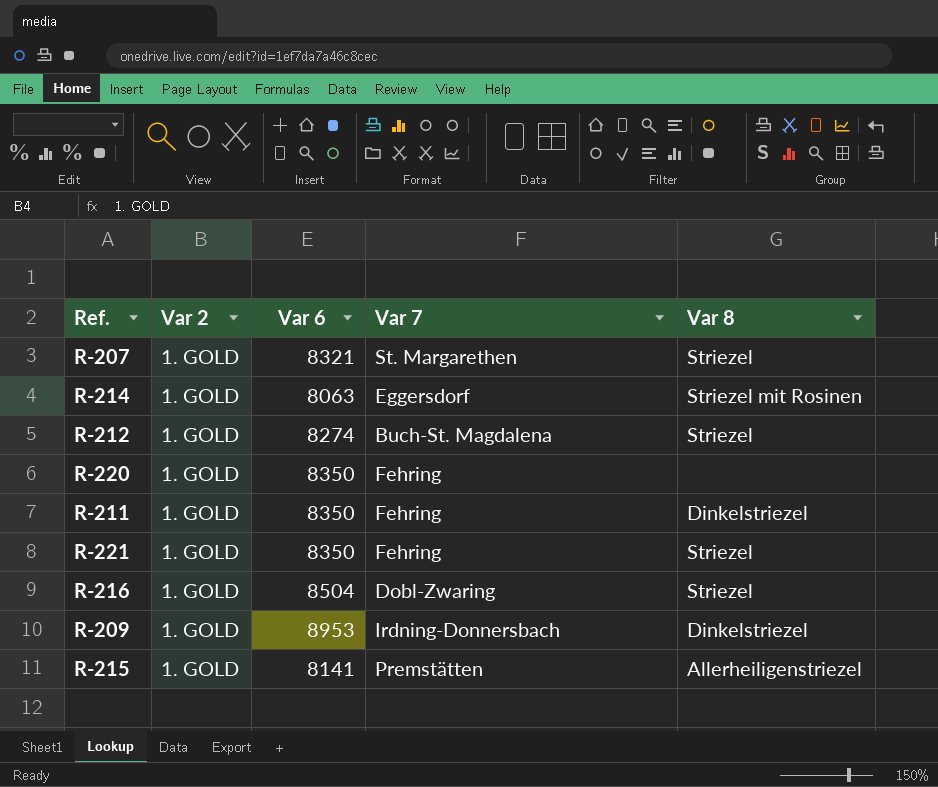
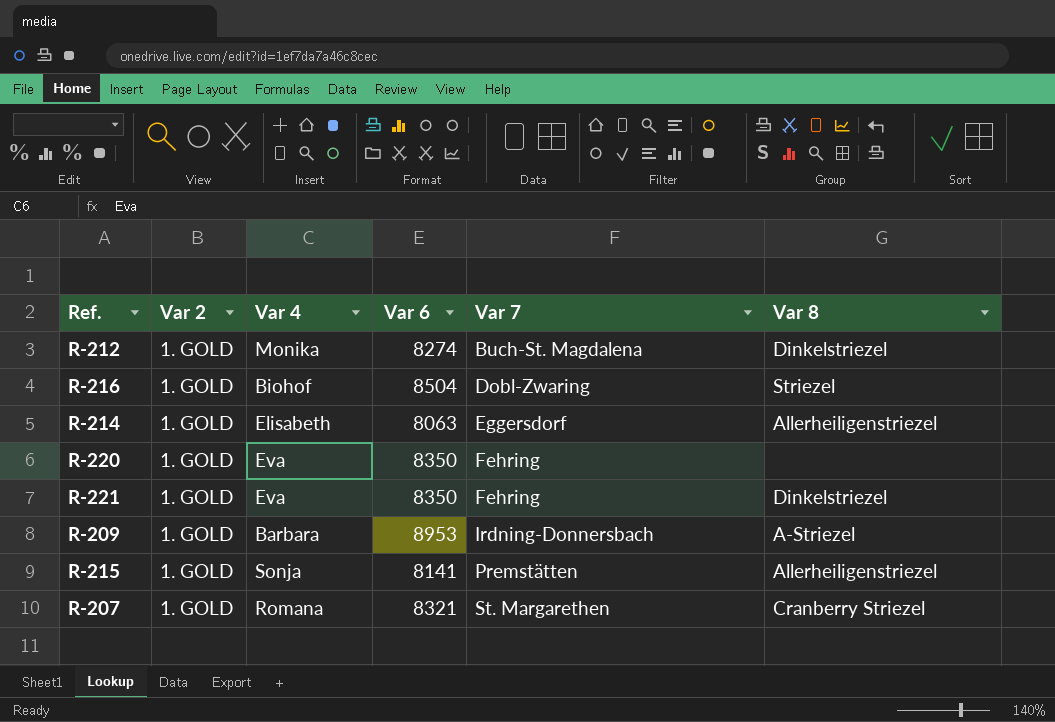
row order: none -> Var 7 ascending
column Var 4 | position: none -> 3
row R-211: 1. GOLD | 8350 | Fehring | Dinkelstriezel -> none
R-212 | Var 8: Striezel -> Dinkelstriezel
R-214 | Var 8: Striezel mit Rosinen -> Allerheiligenstriezel
R-221 | Var 8: Striezel -> Dinkelstriezel
R-209 | Var 8: Dinkelstriezel -> A-Striezel
R-207 | Var 8: Striezel -> Cranberry Striezel

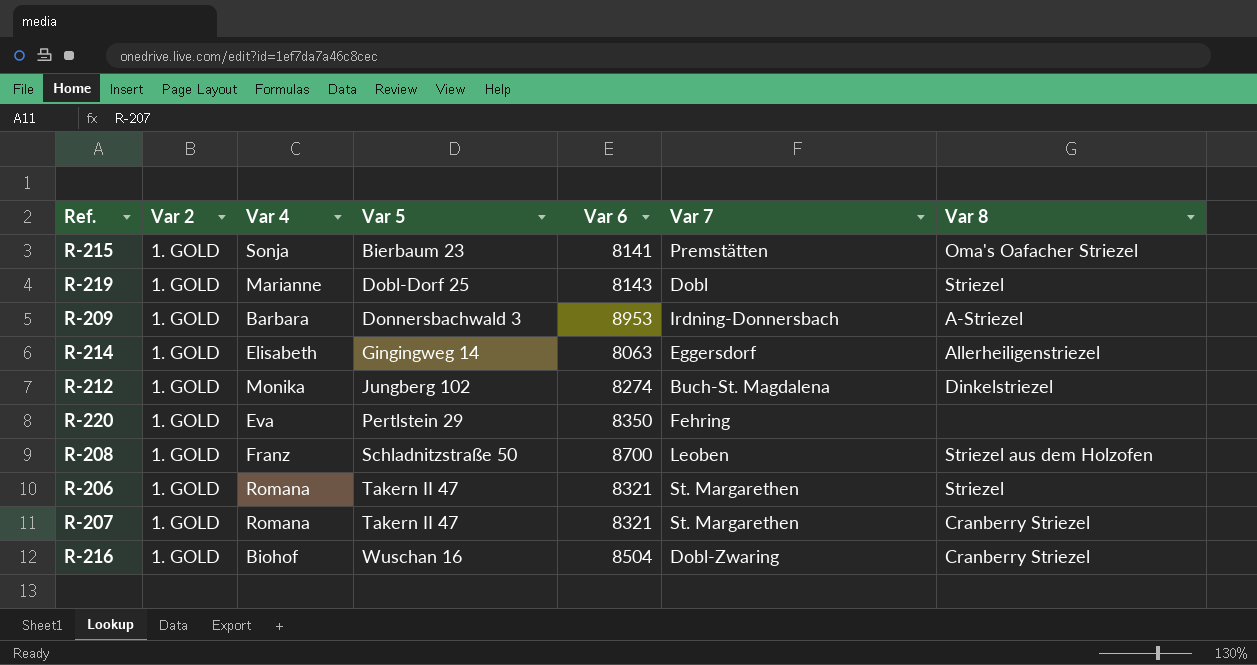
row order: Var 7 ascending -> Var 5 ascending
column Var 5 | position: none -> 4
row R-221: 1. GOLD | Eva | 8350 | Fehring | Dinkelstriezel -> none
R-215 | Var 8: Allerheiligenstriezel -> Oma's Oafacher Striezel
row R-219: none -> 1. GOLD | Marianne | Dobl-Dorf 25 | 8143 | Dobl | Striezel
row R-208: none -> 1. GOLD | Franz | Schladnitzstraße 50 | 8700 | Leoben | Striezel aus dem Holzofen
row R-206: none -> 1. GOLD | Romana | Takern II 47 | 8321 | St. Margarethen | Striezel
R-216 | Var 8: Striezel -> Cranberry Striezel

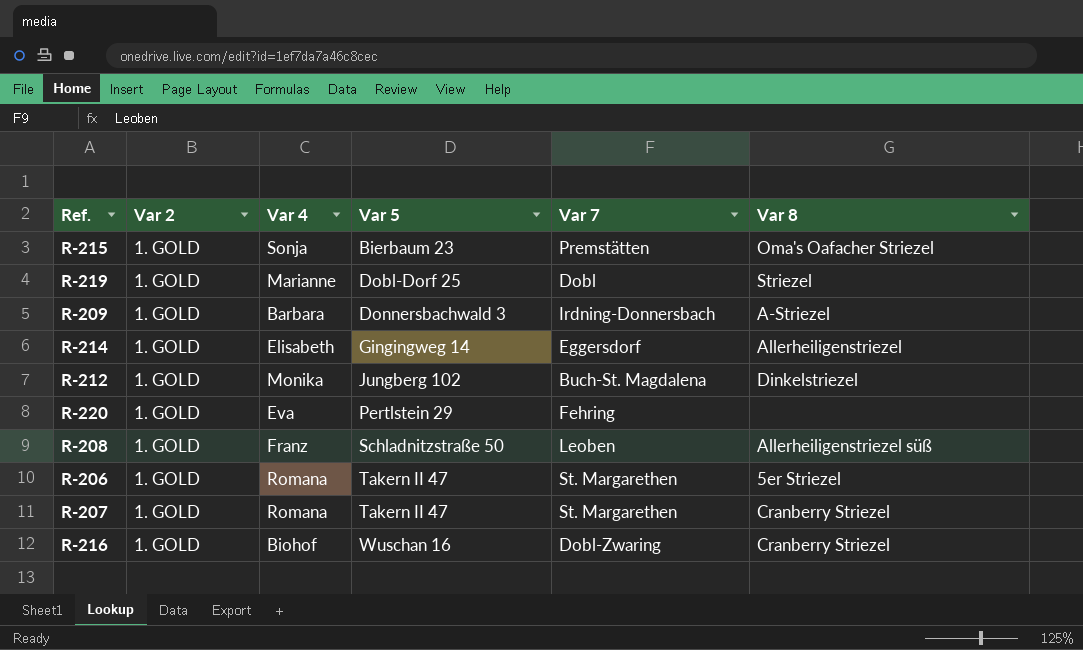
column Var 6 | position: 5 -> none
R-208 | Var 8: Striezel aus dem Holzofen -> Allerheiligenstriezel süß
R-206 | Var 8: Striezel -> 5er Striezel

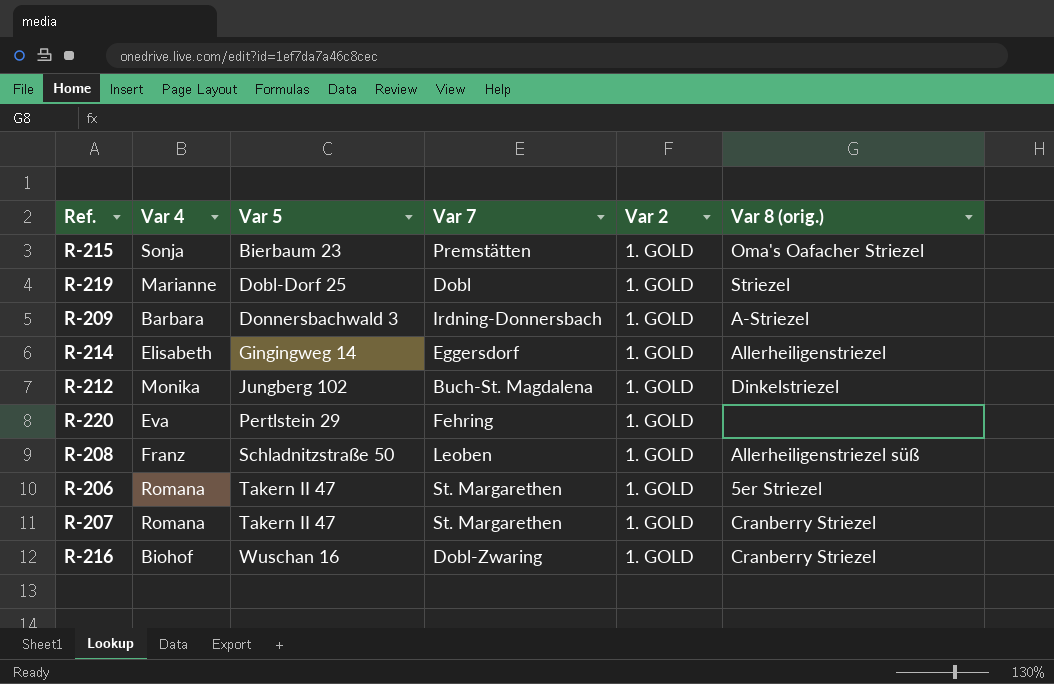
column Var 2 | position: 2 -> 5
column name: Var 8 -> Var 8 (orig.)

